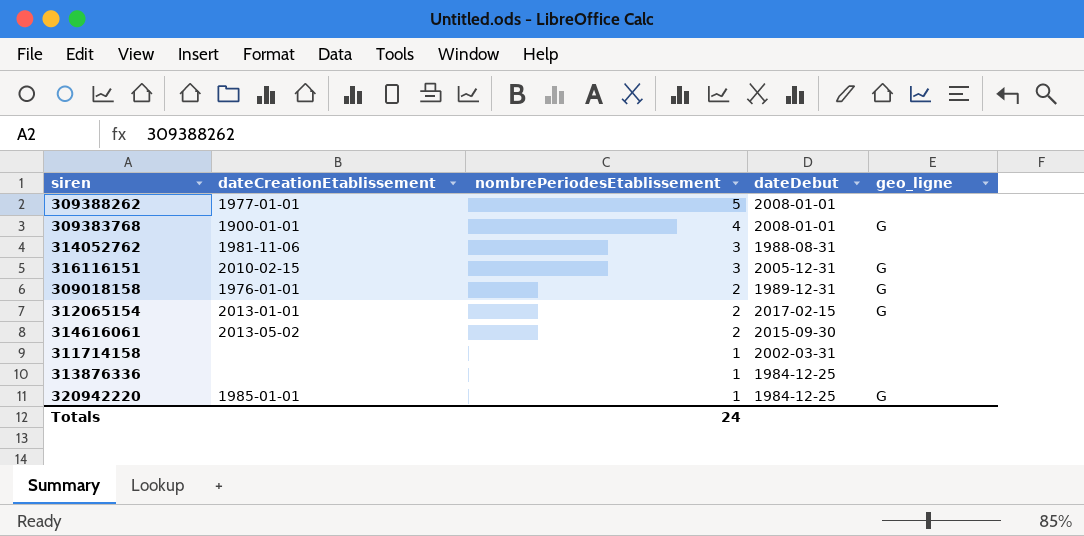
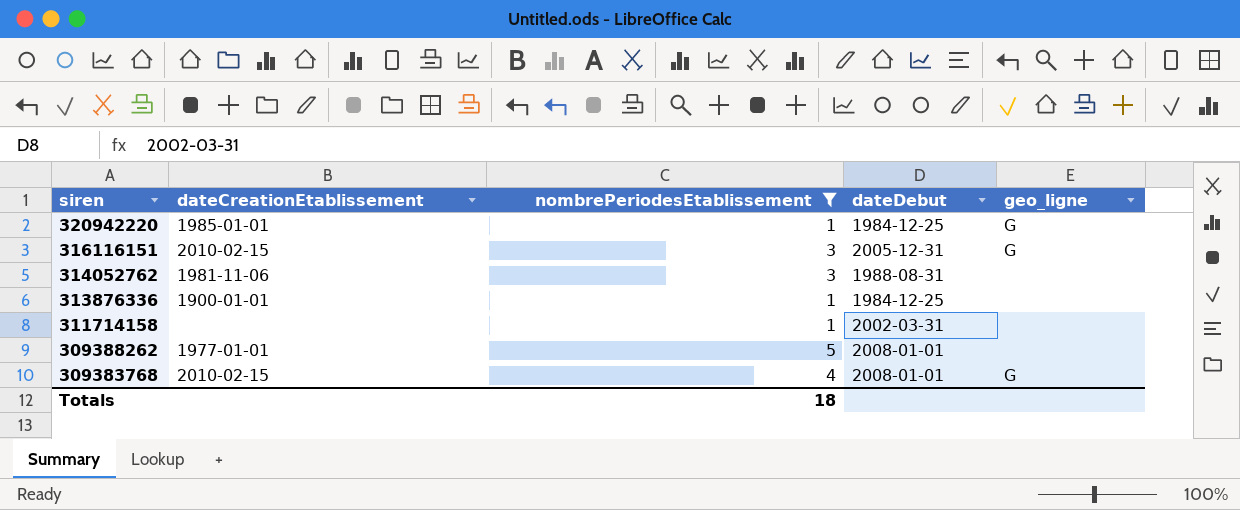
filter: none -> nombrePeriodesEtablissement != 2
row order: nombrePeriodesEtablissement descending -> siren descending
313876336 | dateCreationEtablissement: none -> 1900-01-01
309383768 | dateCreationEtablissement: 1900-01-01 -> 2010-02-15
Totals | nombrePeriodesEtablissement: 24 -> 18

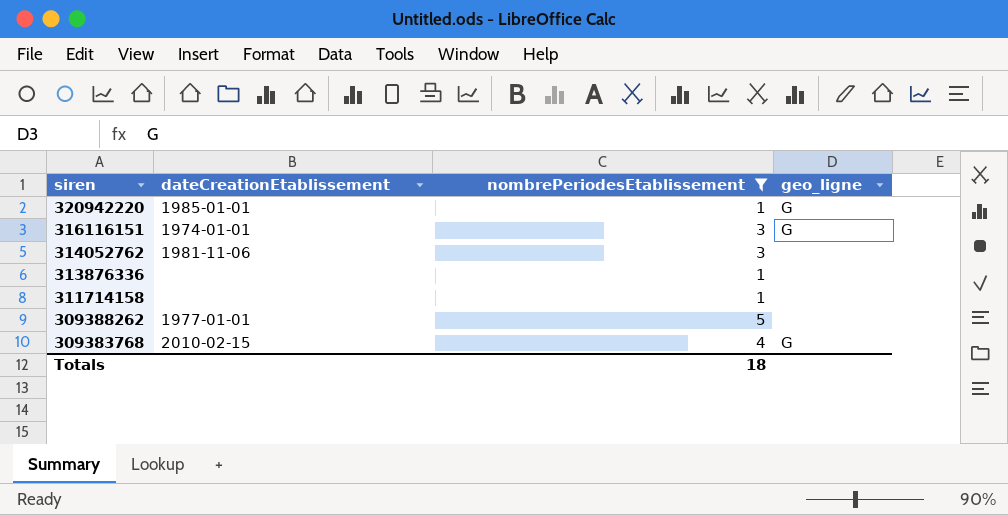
column dateDebut | position: 4 -> none
316116151 | dateCreationEtablissement: 2010-02-15 -> 1974-01-01
313876336 | dateCreationEtablissement: 1900-01-01 -> none

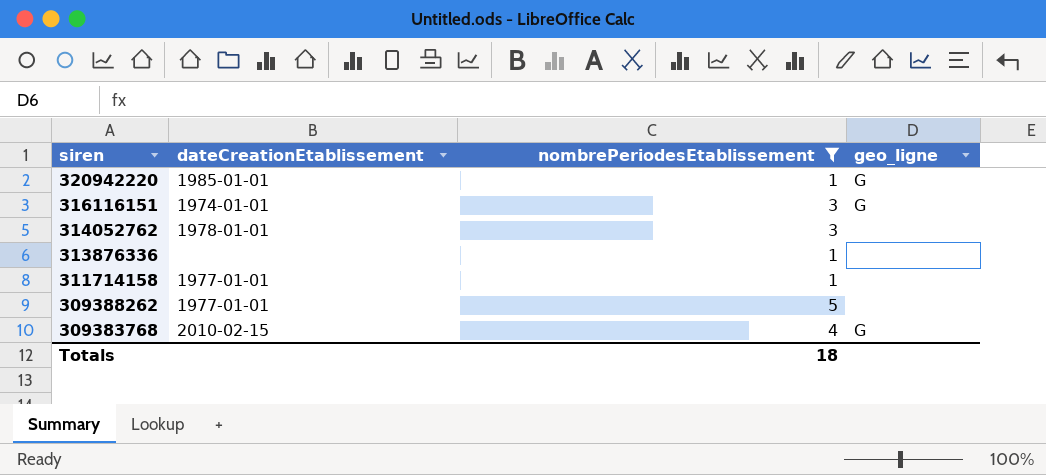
314052762 | dateCreationEtablissement: 1981-11-06 -> 1978-01-01
311714158 | dateCreationEtablissement: none -> 1977-01-01

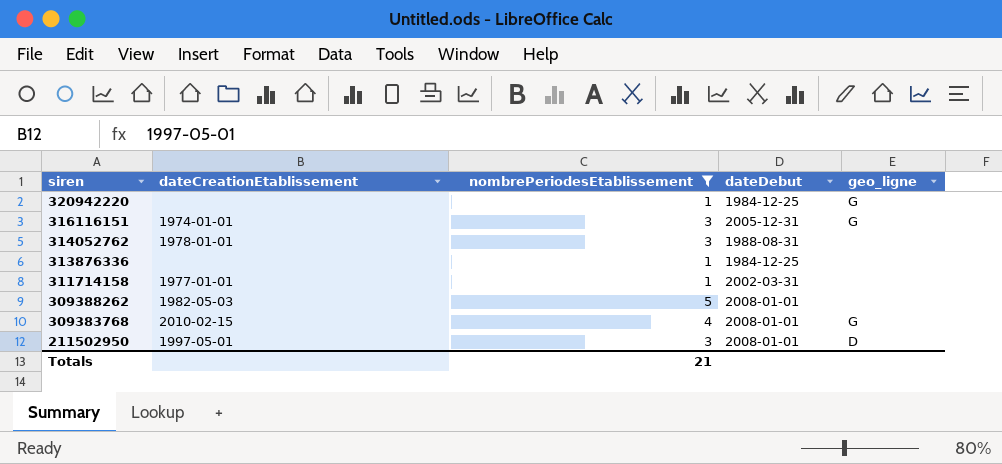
column dateDebut | position: none -> 4
320942220 | dateCreationEtablissement: 1985-01-01 -> none
309388262 | dateCreationEtablissement: 1977-01-01 -> 1982-05-03
row 211502950: none -> 1997-05-01 | 3 | 2008-01-01 | D
Totals | nombrePeriodesEtablissement: 18 -> 21

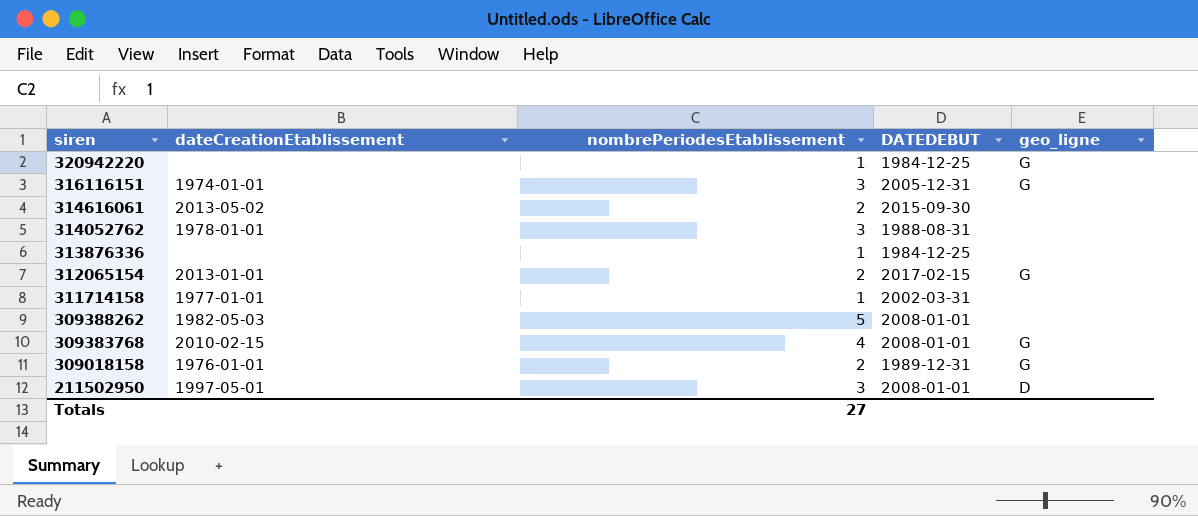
filter: nombrePeriodesEtablissement != 2 -> none
column name: dateDebut -> DATEDEBUT
Totals | nombrePeriodesEtablissement: 21 -> 27

